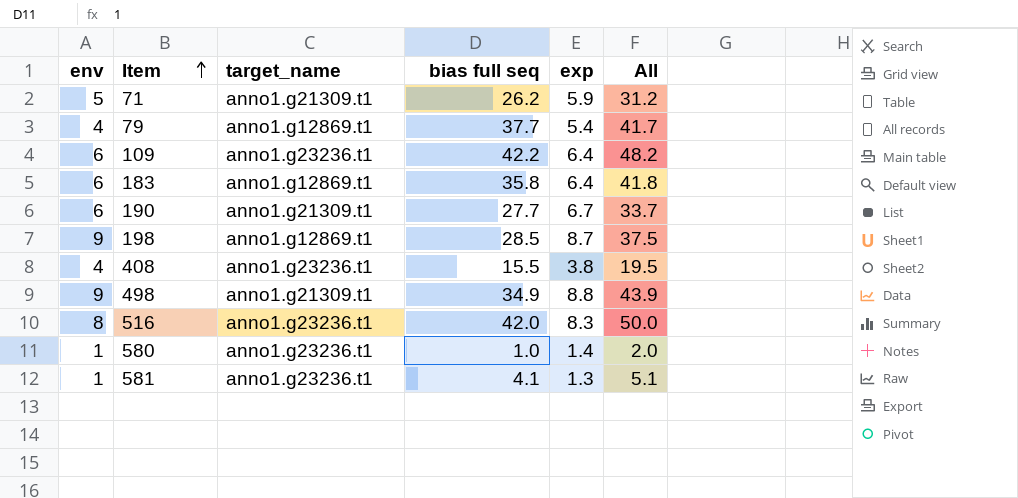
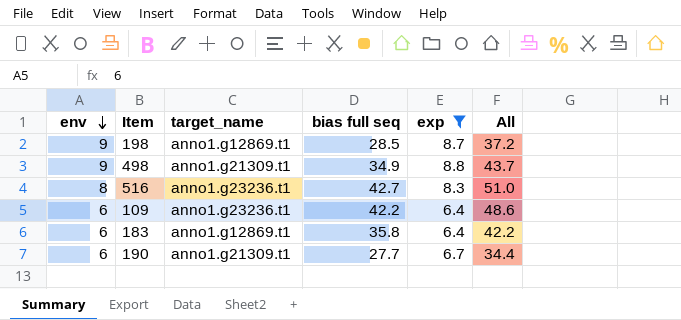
filter: none -> exp >= 6.4
row order: Item ascending -> env descending
column All | formula: [env] + [bias full seq] -> [bias full seq] + [exp]
516 | bias full seq: 42.0 -> 42.7

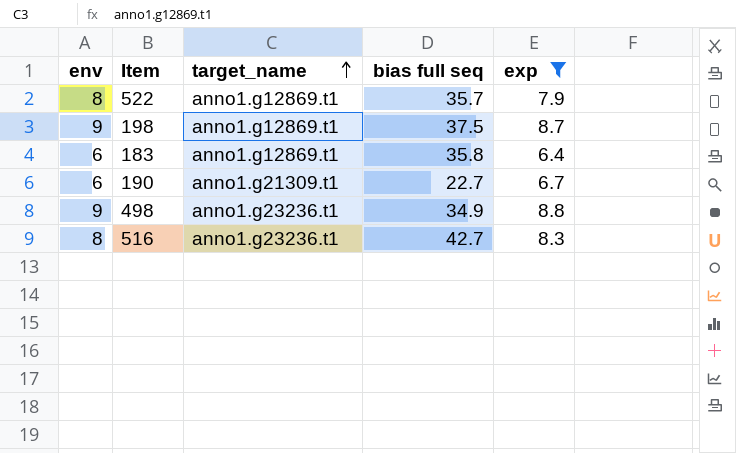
row order: env descending -> target_name ascending
column All | formula: [bias full seq] + [exp] -> none
row 109: 6 | anno1.g23236.t1 | 42.2 | 6.4 | 48.6 -> none
row 522: none -> 8 | anno1.g12869.t1 | 35.7 | 7.9
198 | bias full seq: 28.5 -> 37.5
190 | bias full seq: 27.7 -> 22.7
498 | target_name: anno1.g21309.t1 -> anno1.g23236.t1

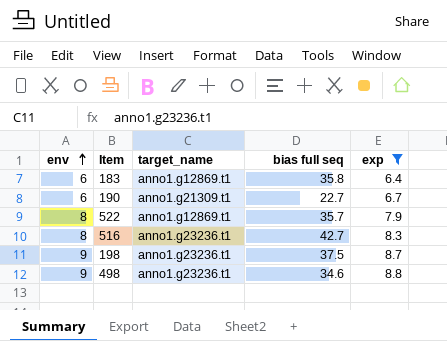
row order: target_name ascending -> env ascending
198 | target_name: anno1.g12869.t1 -> anno1.g23236.t1
498 | bias full seq: 34.9 -> 34.6

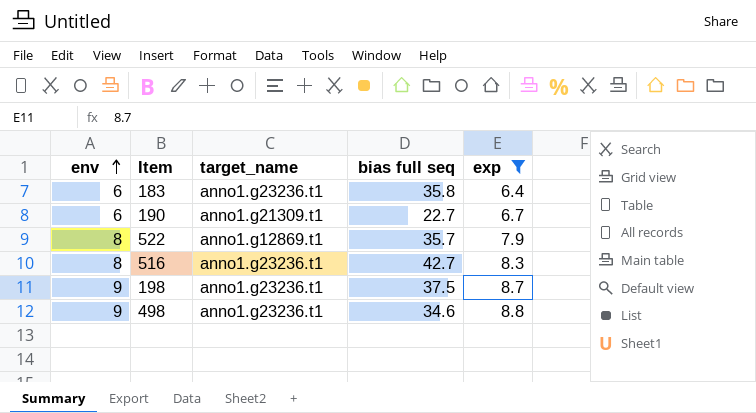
183 | target_name: anno1.g12869.t1 -> anno1.g23236.t1

